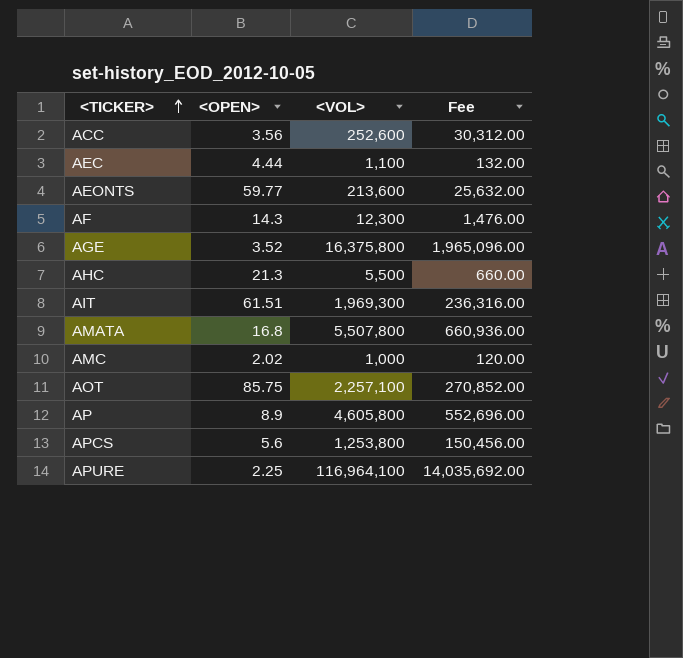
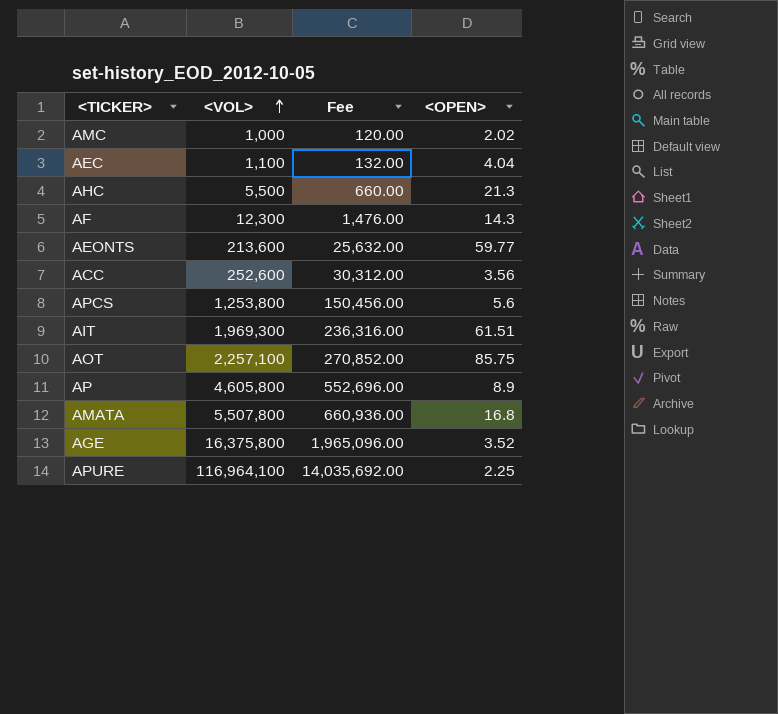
row order: <TICKER> ascending -> <VOL> ascending
column <OPEN> | position: 2 -> 4
AEC | <OPEN>: 4.44 -> 4.04

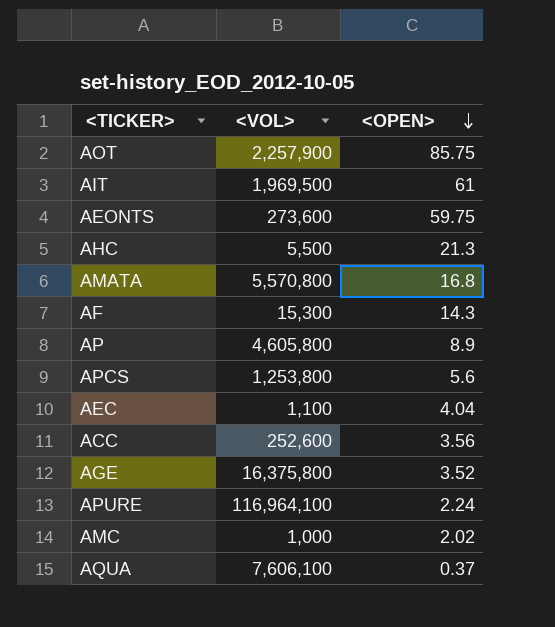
row order: <VOL> ascending -> <OPEN> descending
column Fee | formula: [<VOL>] * 0.12 -> none
AOT | <VOL>: 2,257,100 -> 2,257,900
AIT | <VOL>: 1,969,300 -> 1,969,500
AIT | <OPEN>: 61.51 -> 61
AEONTS | <VOL>: 213,600 -> 273,600
AEONTS | <OPEN>: 59.77 -> 59.75
AMATA | <VOL>: 5,507,800 -> 5,570,800
AF | <VOL>: 12,300 -> 15,300
APURE | <OPEN>: 2.25 -> 2.24
row AQUA: none -> 7,606,100 | 0.37

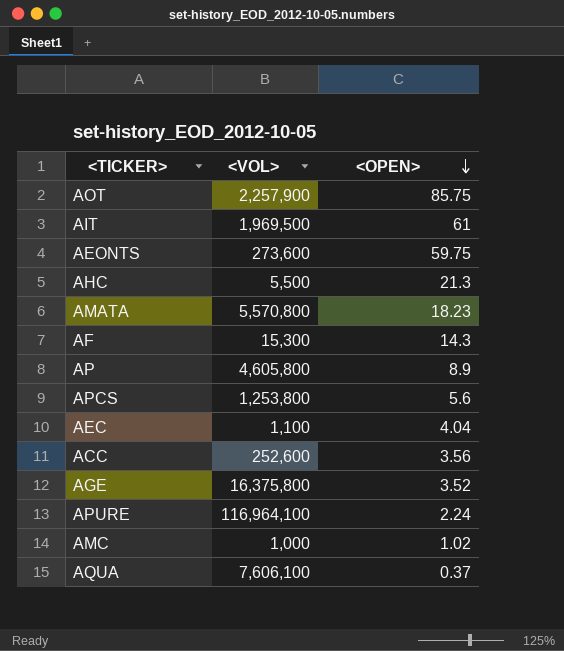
AMATA | <OPEN>: 16.8 -> 18.23
AMC | <OPEN>: 2.02 -> 1.02

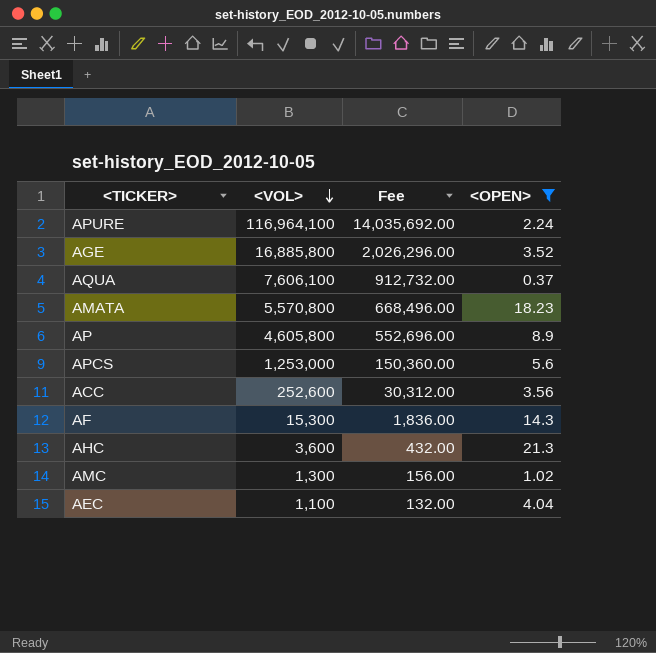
filter: none -> <OPEN> <= 21.3
row order: <OPEN> descending -> <VOL> descending
column Fee | formula: none -> [<VOL>] * 0.12
AGE | <VOL>: 16,375,800 -> 16,885,800
APCS | <VOL>: 1,253,800 -> 1,253,000
AHC | <VOL>: 5,500 -> 3,600
AMC | <VOL>: 1,000 -> 1,300

